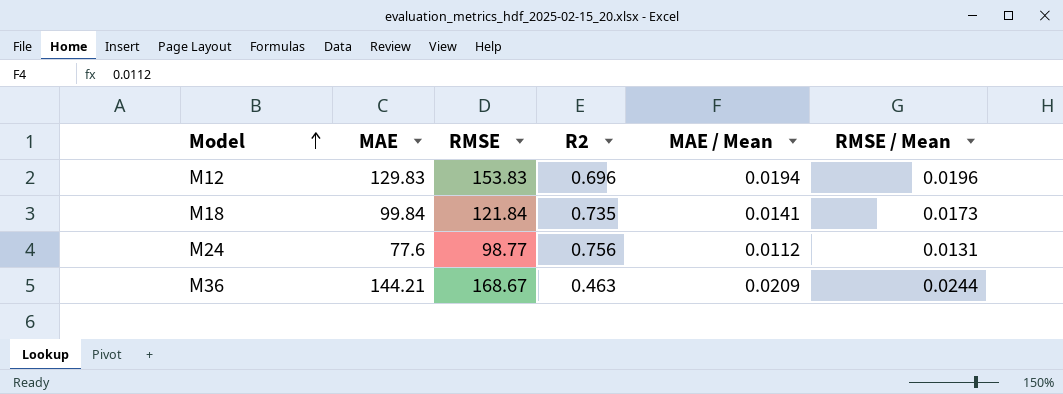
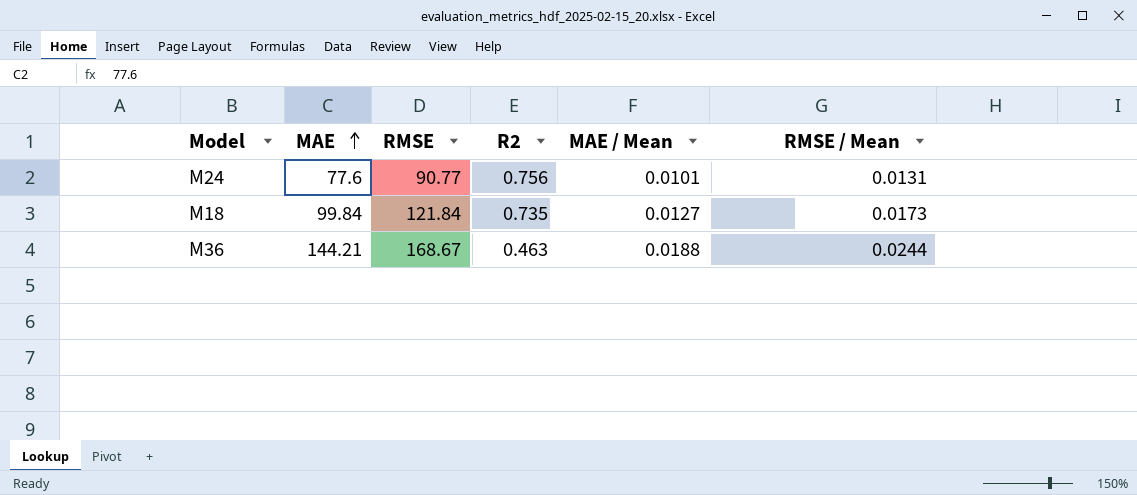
row order: Model ascending -> MAE ascending
row M12: 129.83 | 153.83 | 0.696 | 0.0194 | 0.0196 -> none
M24 | RMSE: 98.77 -> 90.77
M24 | MAE / Mean: 0.0112 -> 0.0101
M18 | MAE / Mean: 0.0141 -> 0.0127
M36 | MAE / Mean: 0.0209 -> 0.0188

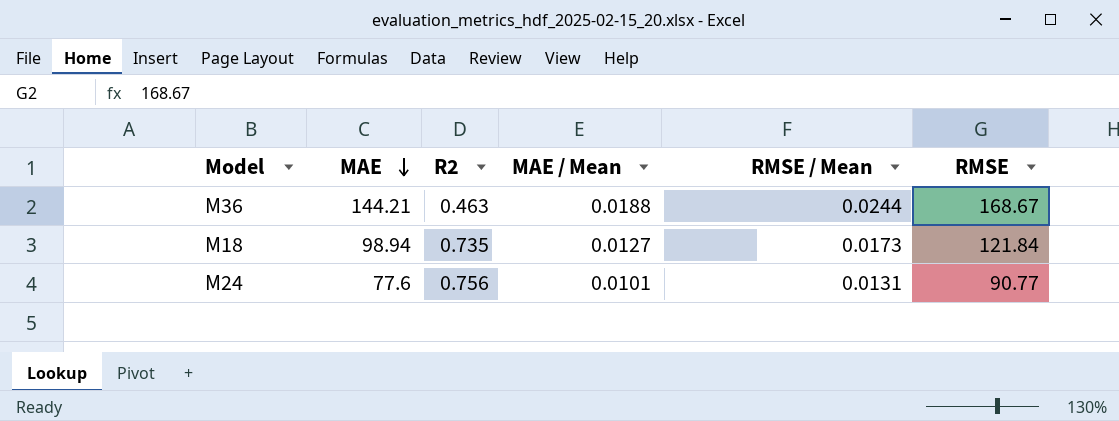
row order: MAE ascending -> MAE descending
column RMSE | position: 3 -> 6
M18 | MAE: 99.84 -> 98.94

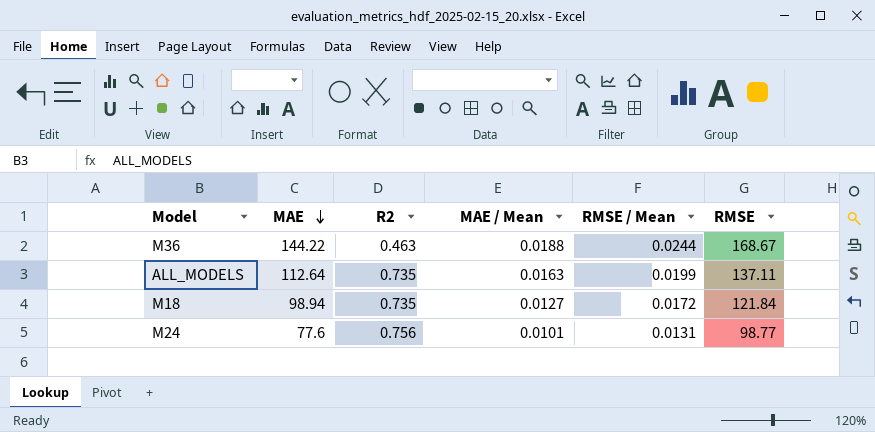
M36 | MAE: 144.21 -> 144.22
row ALL_MODELS: none -> 112.64 | 0.735 | 0.0163 | 0.0199 | 137.11
M18 | RMSE / Mean: 0.0173 -> 0.0172
M24 | RMSE: 90.77 -> 98.77

